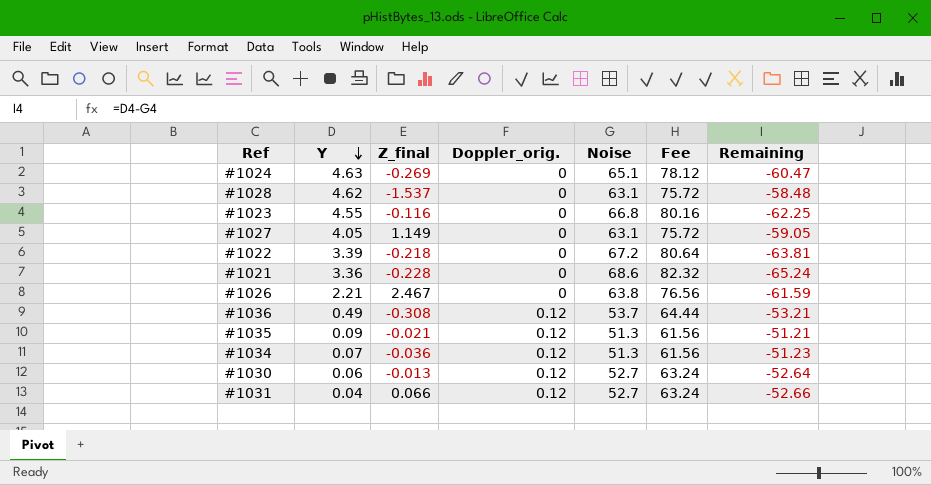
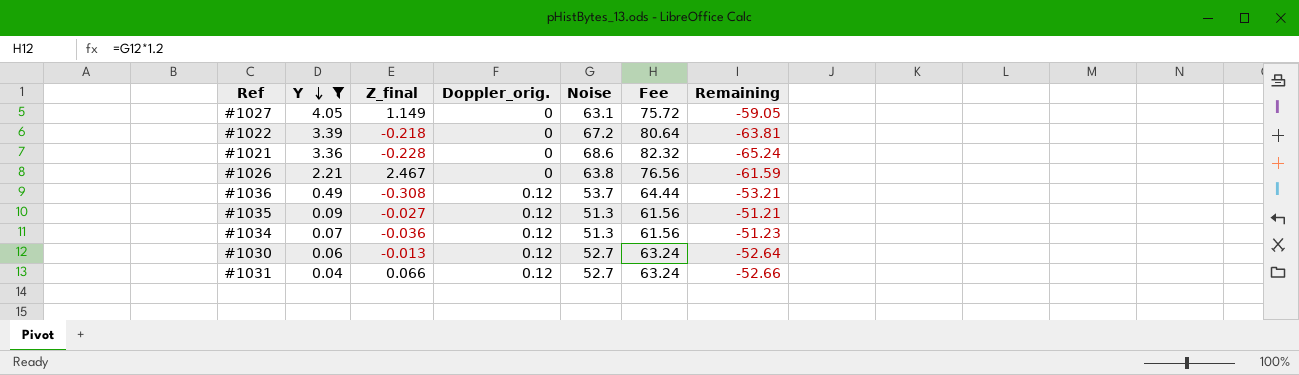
filter: none -> Y <= 4.05
#1035 | Z_final: -0.021 -> -0.027

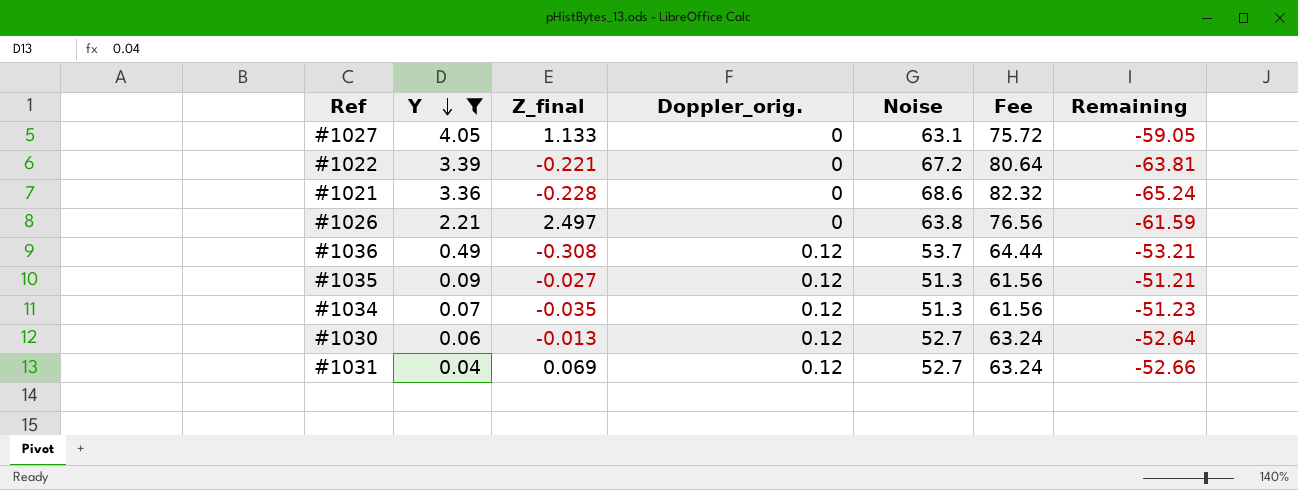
#1027 | Z_final: 1.149 -> 1.133
#1022 | Z_final: -0.218 -> -0.221
#1026 | Z_final: 2.467 -> 2.497
#1034 | Z_final: -0.036 -> -0.035
#1031 | Z_final: 0.066 -> 0.069

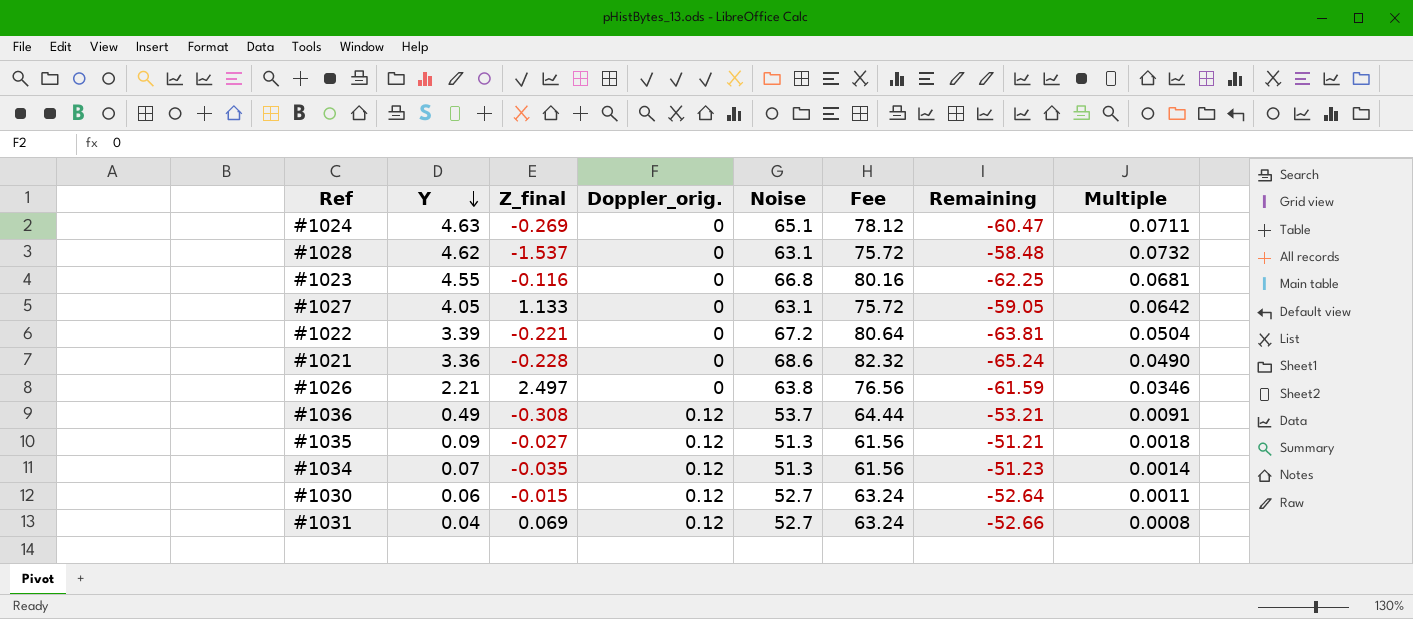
filter: Y <= 4.05 -> none
column Multiple | formula: none -> [Y] / [Noise]
#1030 | Z_final: -0.013 -> -0.015

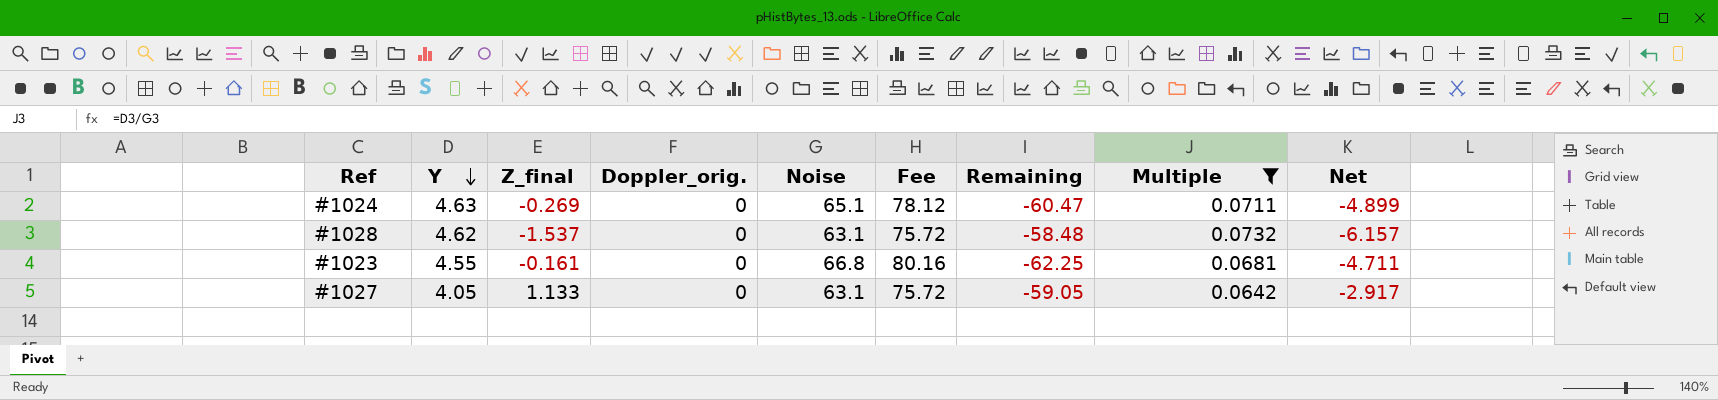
filter: none -> Multiple >= 0.0642
column Net | formula: none -> [Z_final] - [Y]
#1023 | Z_final: -0.116 -> -0.161

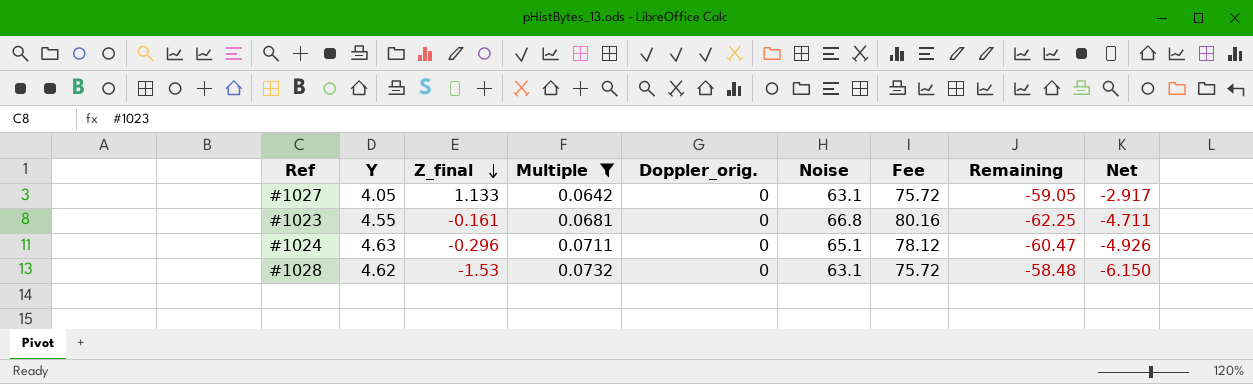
row order: Y descending -> Z_final descending
column Multiple | position: 8 -> 4
#1024 | Z_final: -0.269 -> -0.296
#1024 | Net: -4.899 -> -4.926
#1028 | Z_final: -1.537 -> -1.53
#1028 | Net: -6.157 -> -6.150

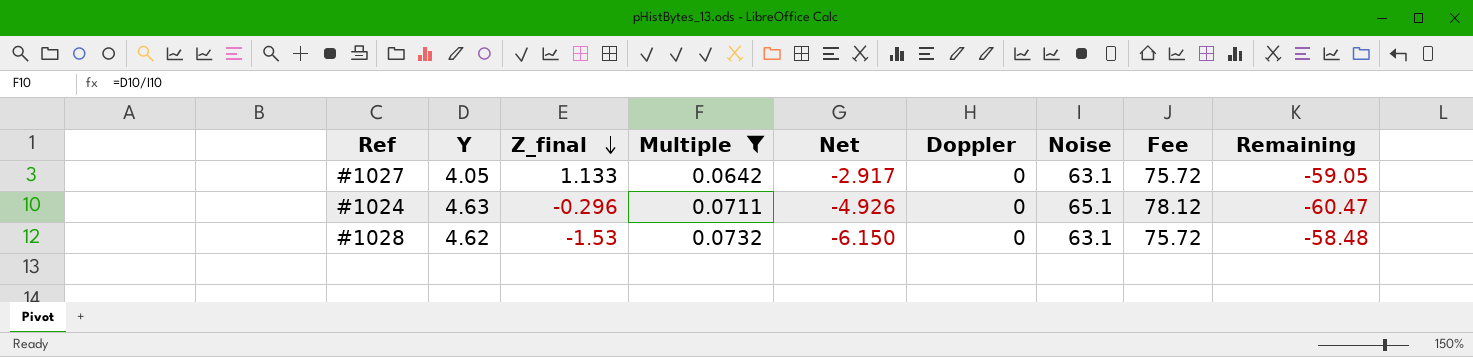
column Net | position: 9 -> 5
column name: Doppler_orig. -> Doppler
row #1023: 4.55 | -0.161 | 0.0681 | 0 | 66.8 | 80.16 | -62.25 | -4.711 -> none

